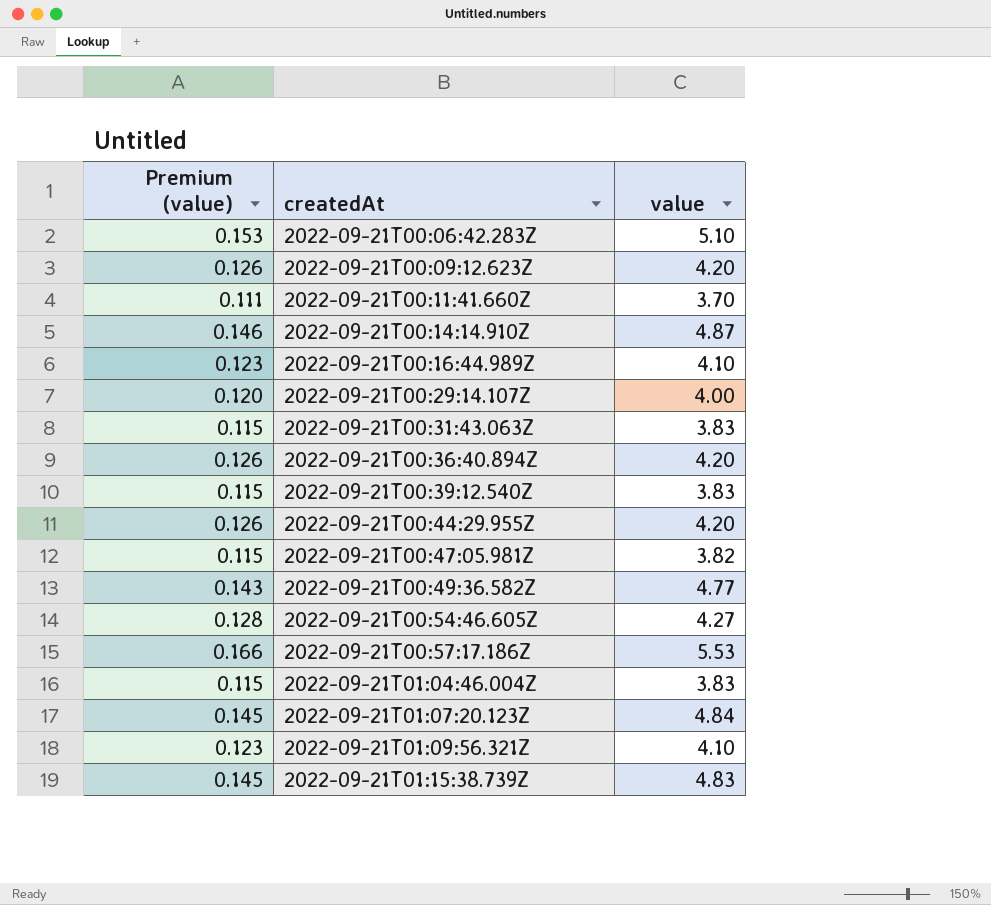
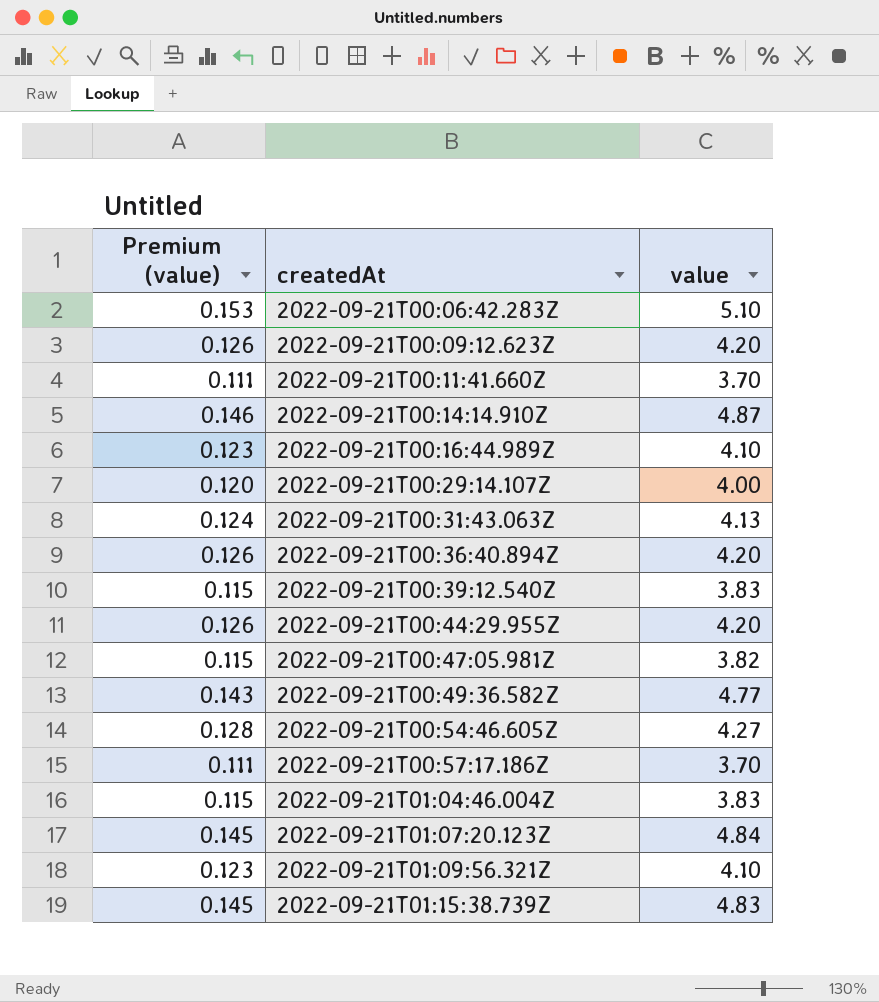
2022-09-21T00:31:43.063Z | Premium (value): 0.115 -> 0.124
2022-09-21T00:31:43.063Z | value: 3.83 -> 4.13
2022-09-21T00:57:17.186Z | Premium (value): 0.166 -> 0.111
2022-09-21T00:57:17.186Z | value: 5.53 -> 3.70

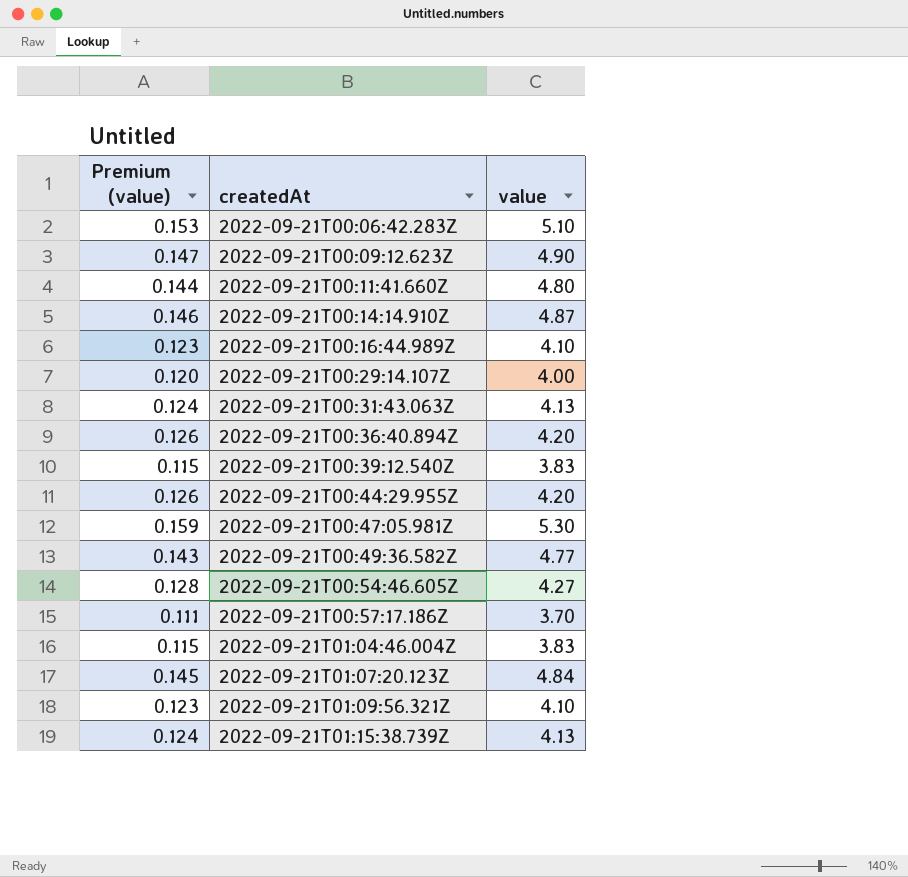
2022-09-21T00:09:12.623Z | Premium (value): 0.126 -> 0.147
2022-09-21T00:09:12.623Z | value: 4.20 -> 4.90
2022-09-21T00:11:41.660Z | Premium (value): 0.111 -> 0.144
2022-09-21T00:11:41.660Z | value: 3.70 -> 4.80
2022-09-21T00:47:05.981Z | Premium (value): 0.115 -> 0.159
2022-09-21T00:47:05.981Z | value: 3.82 -> 5.30
2022-09-21T01:15:38.739Z | Premium (value): 0.145 -> 0.124
2022-09-21T01:15:38.739Z | value: 4.83 -> 4.13

